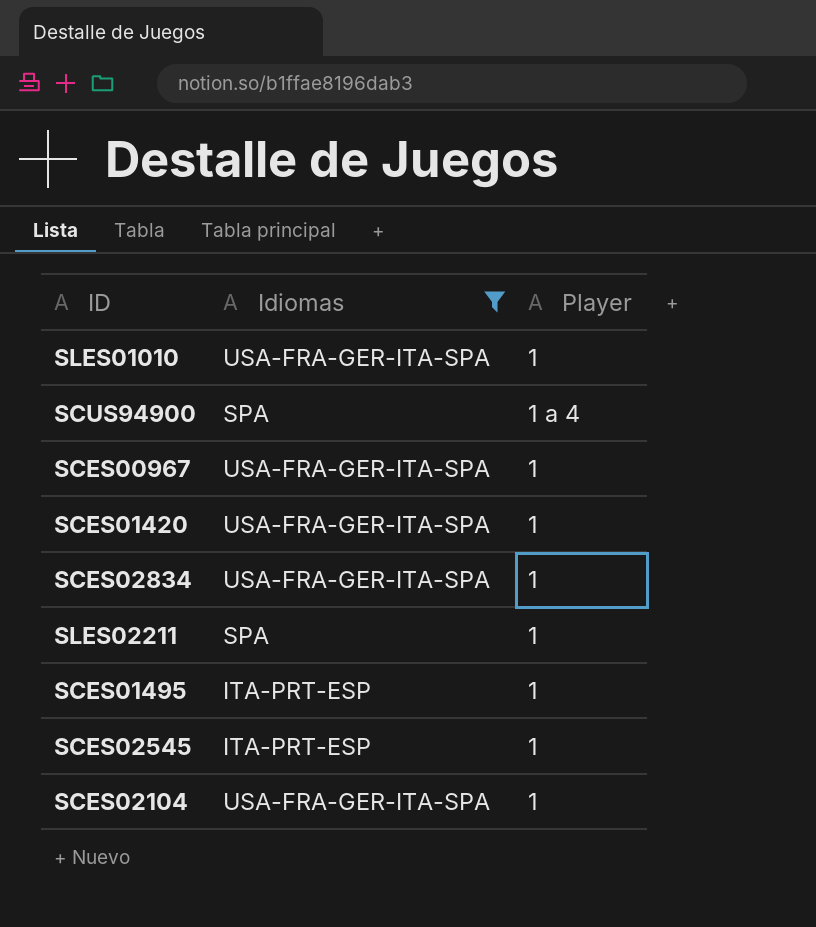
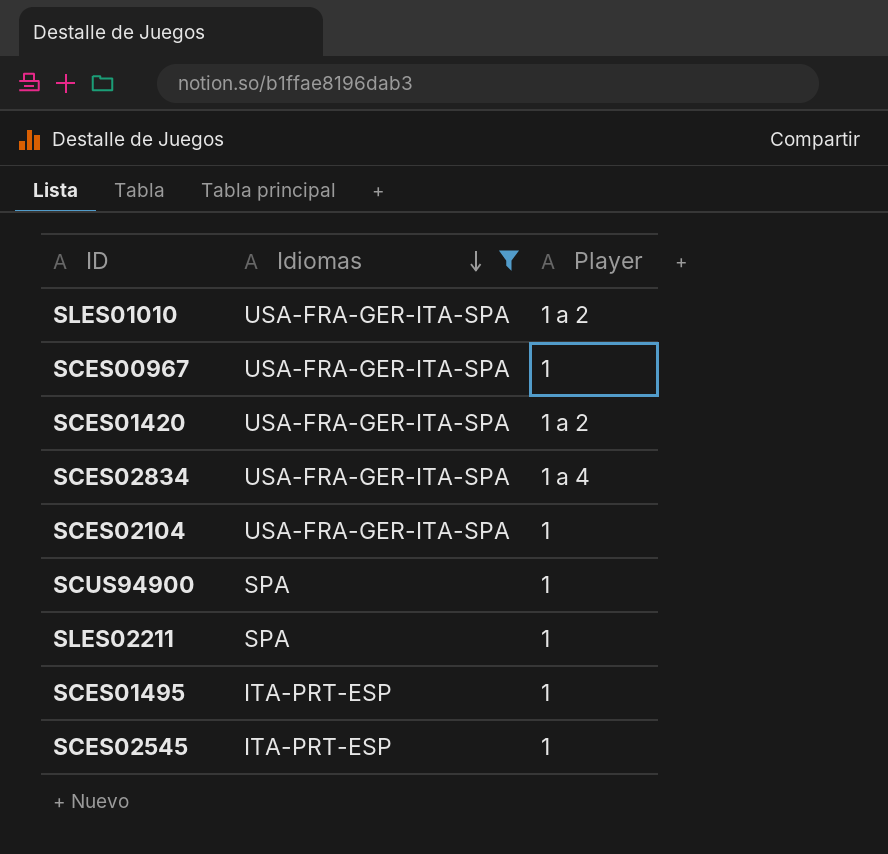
row order: none -> Idiomas descending
SLES01010 | Player: 1 -> 1 a 2
SCES01420 | Player: 1 -> 1 a 2
SCES02834 | Player: 1 -> 1 a 4
SCUS94900 | Player: 1 a 4 -> 1

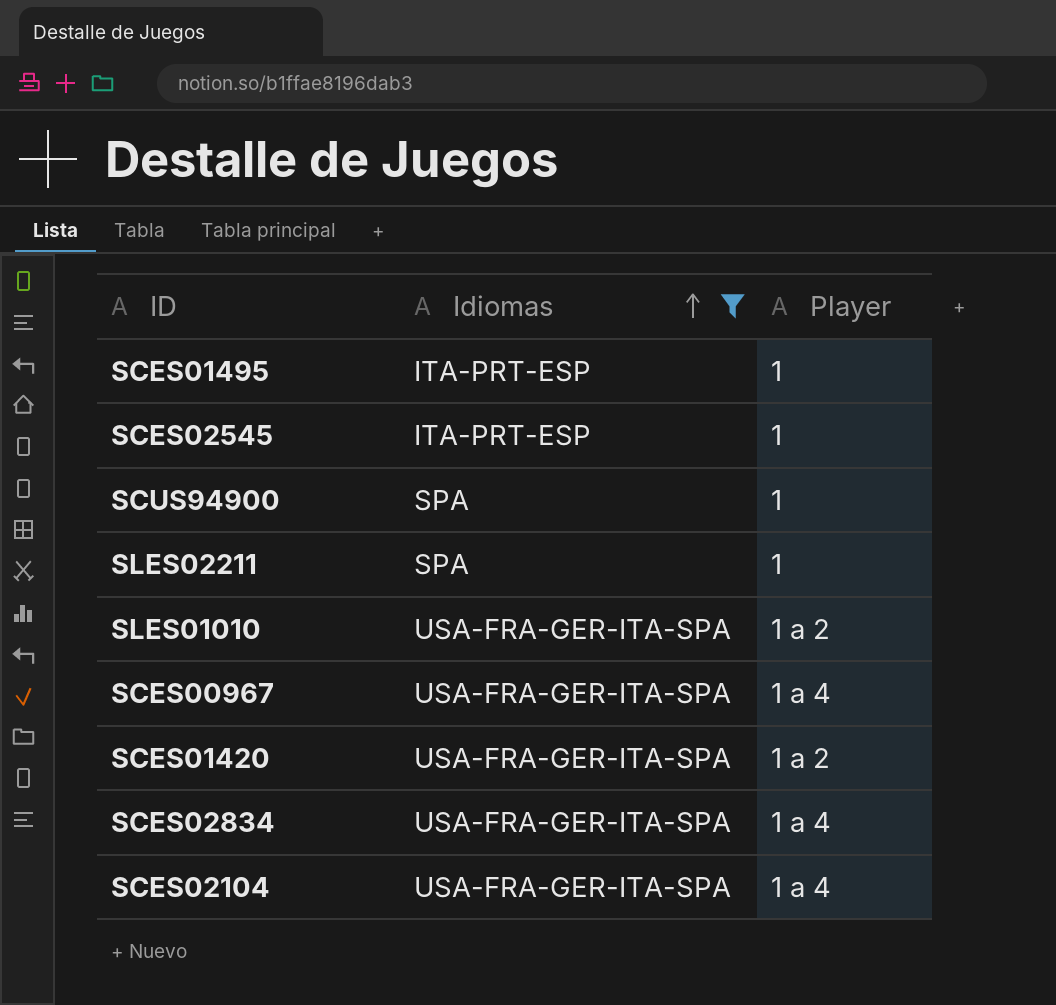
row order: Idiomas descending -> Idiomas ascending
SCES00967 | Player: 1 -> 1 a 4
SCES02104 | Player: 1 -> 1 a 4

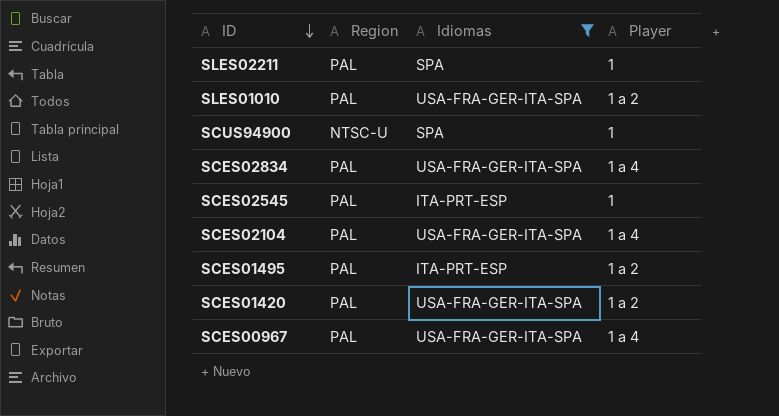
row order: Idiomas ascending -> ID descending
column Region | position: none -> 2
SCES01495 | Player: 1 -> 1 a 2

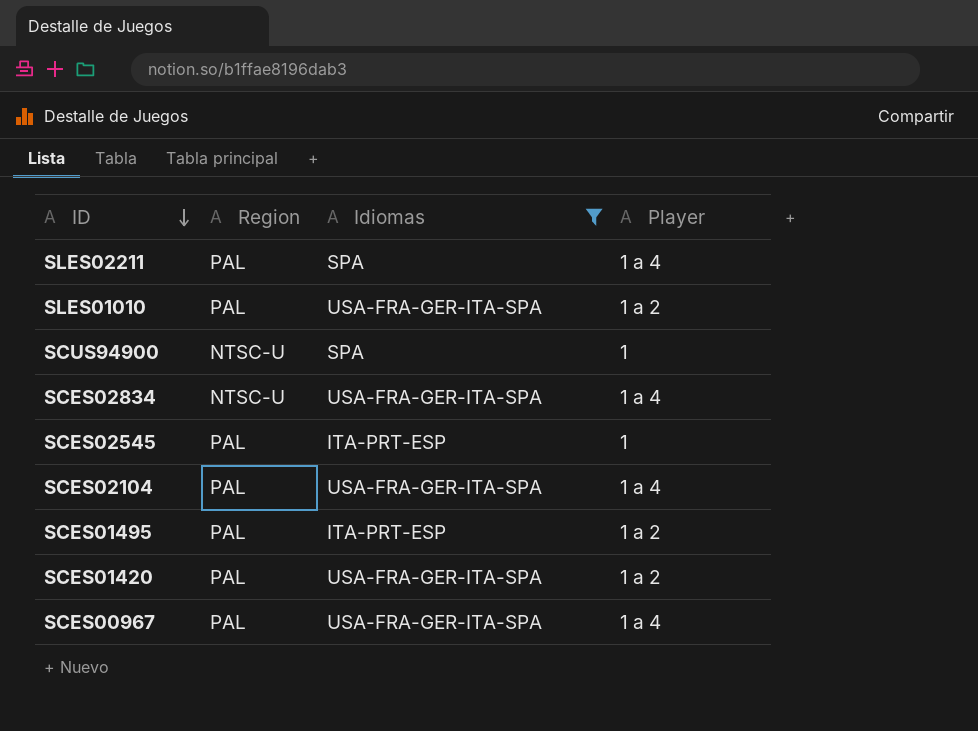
SLES02211 | Player: 1 -> 1 a 4
SCES02834 | Region: PAL -> NTSC-U

